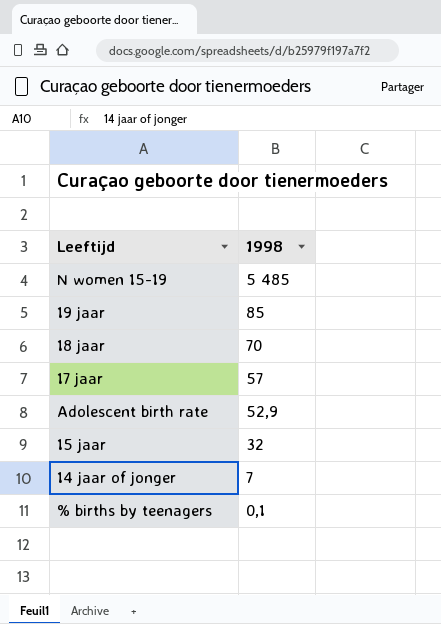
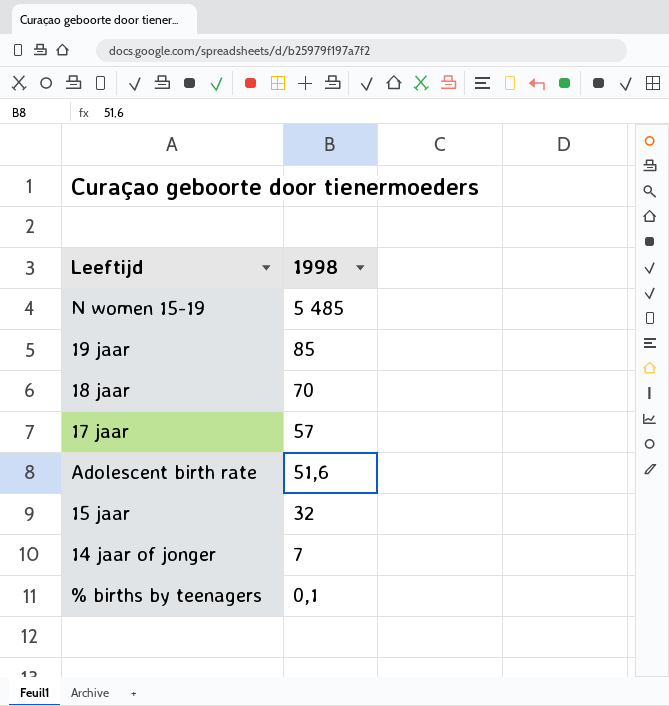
Adolescent birth rate | 1998: 52,9 -> 51,6

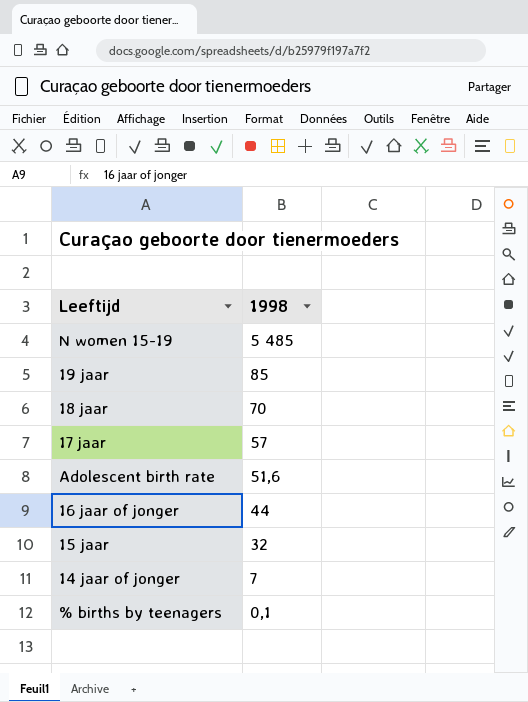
row 16 jaar of jonger: none -> 44

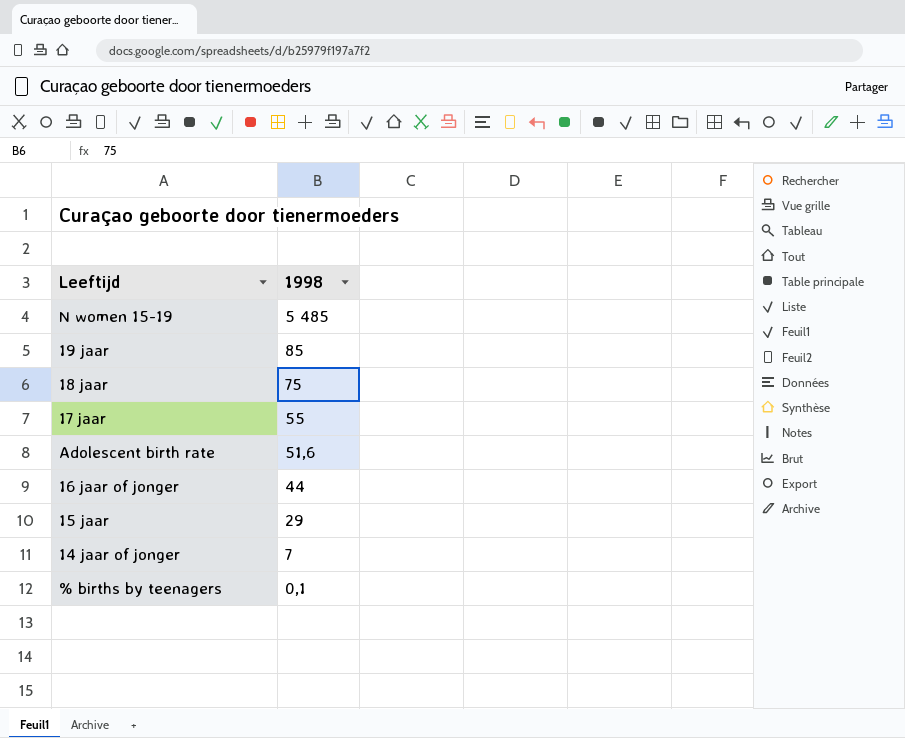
18 jaar | 1998: 70 -> 75
17 jaar | 1998: 57 -> 55
15 jaar | 1998: 32 -> 29

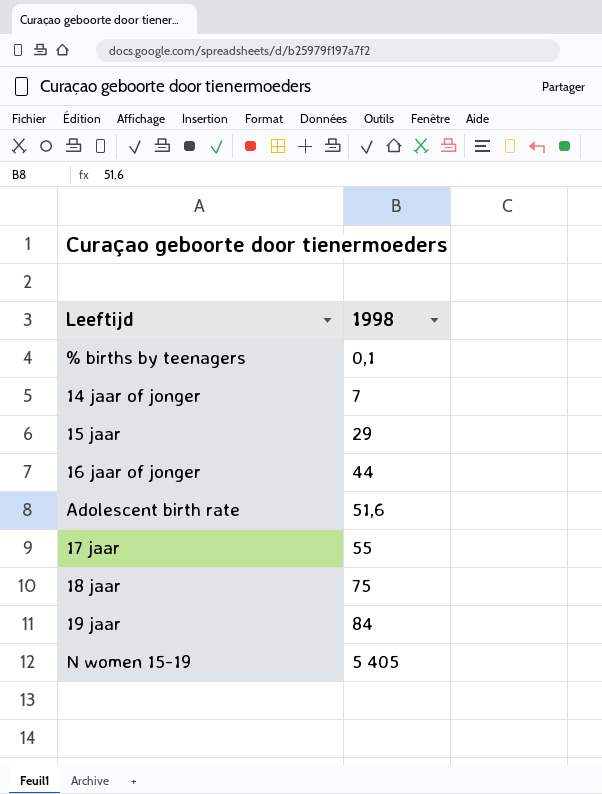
row order: 1998 descending -> 1998 ascending
19 jaar | 1998: 85 -> 84
N women 15-19 | 1998: 5 485 -> 5 405

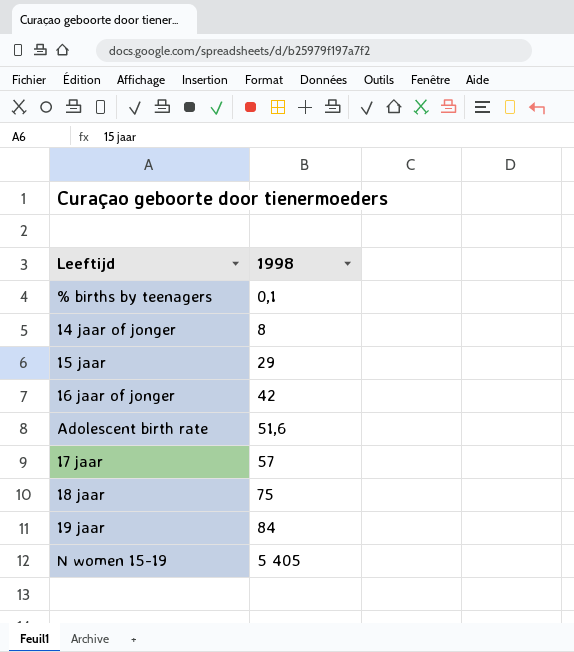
14 jaar of jonger | 1998: 7 -> 8
16 jaar of jonger | 1998: 44 -> 42
17 jaar | 1998: 55 -> 57

